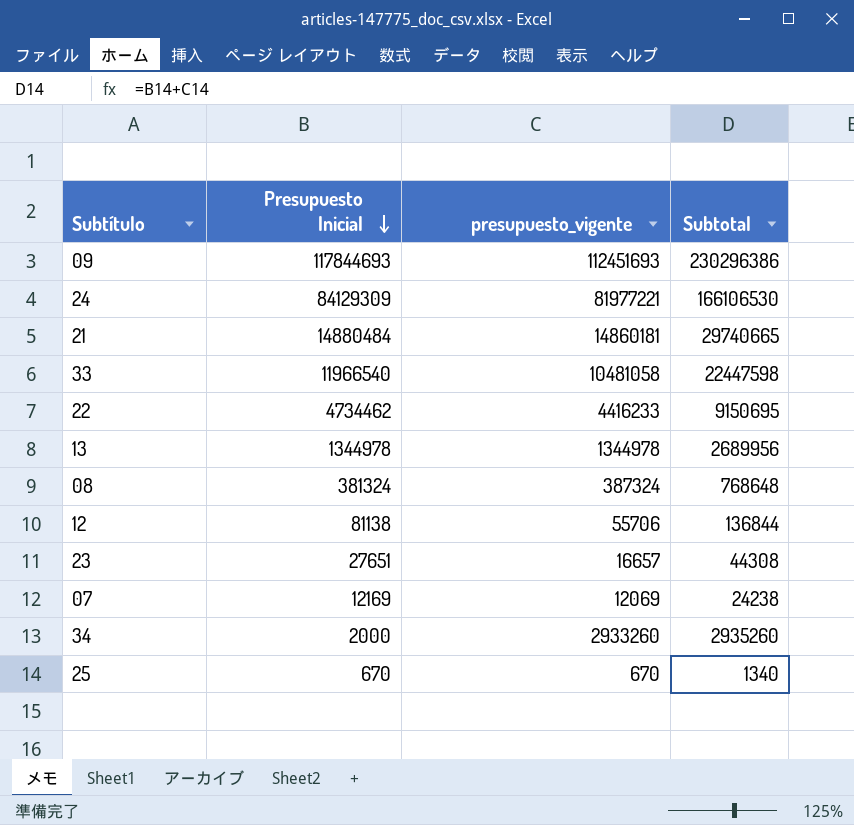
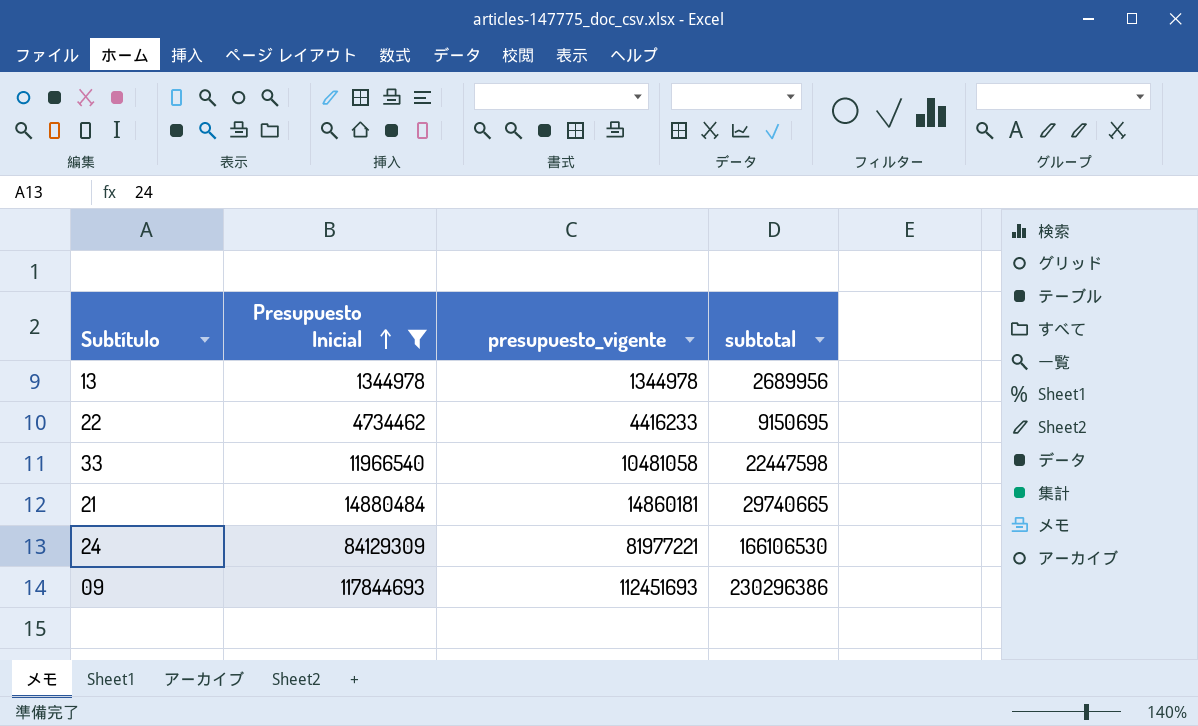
filter: none -> Presupuesto Inicial >= 1344978
row order: Presupuesto Inicial descending -> Presupuesto Inicial ascending
column name: Subtotal -> subtotal

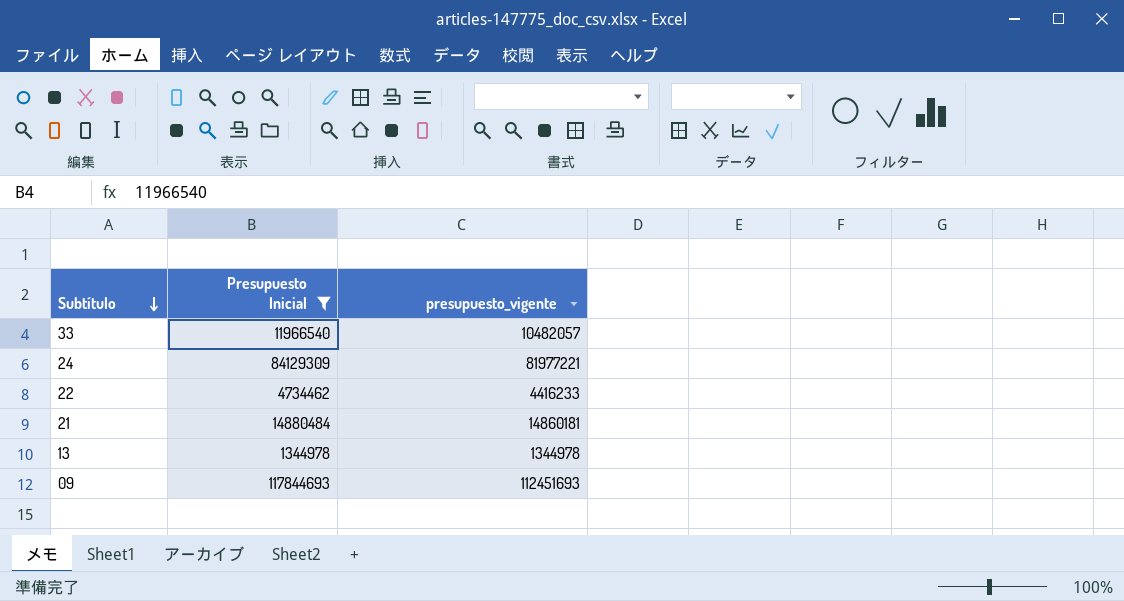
row order: Presupuesto Inicial ascending -> Subtítulo descending
column subtotal | formula: [Presupuesto Inicial] + [presupuesto_vigente] -> none
33 | presupuesto_vigente: 10481058 -> 10482057

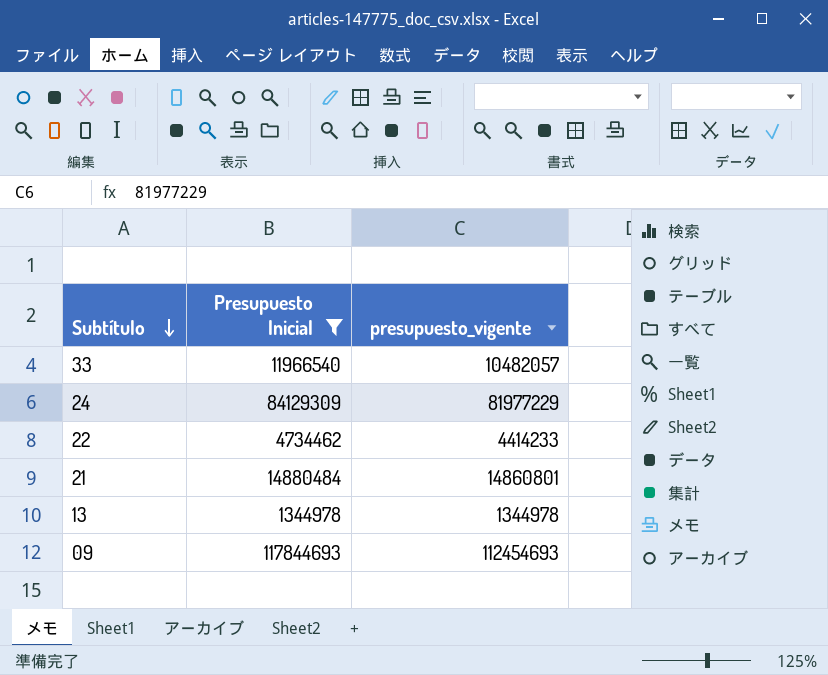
24 | presupuesto_vigente: 81977221 -> 81977229
22 | presupuesto_vigente: 4416233 -> 4414233
21 | presupuesto_vigente: 14860181 -> 14860801
09 | presupuesto_vigente: 112451693 -> 112454693

